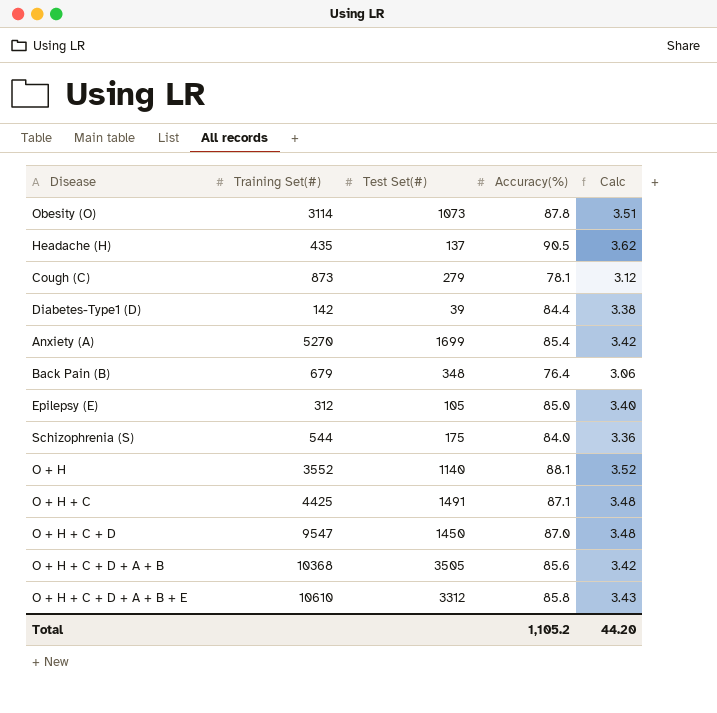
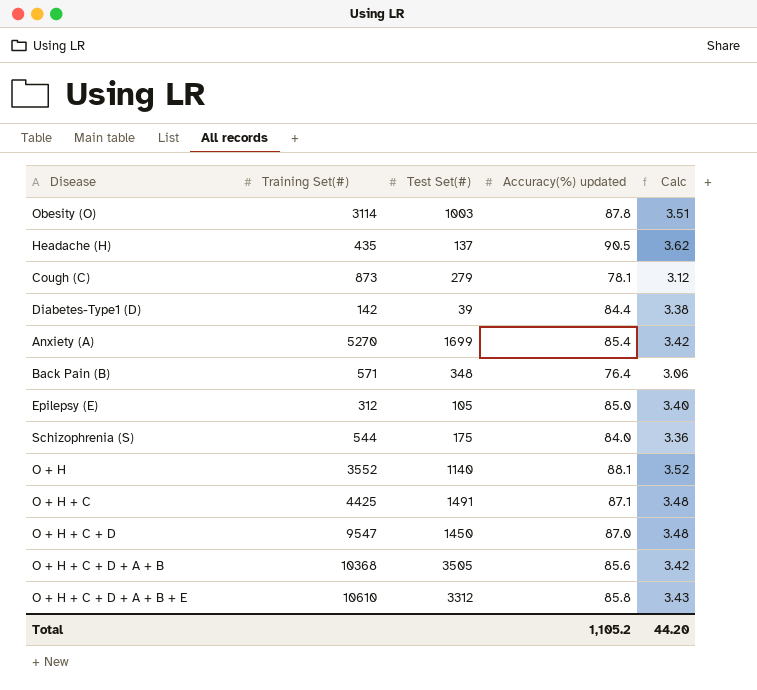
column name: Accuracy(%) -> Accuracy(%) updated
Obesity (O) | Test Set(#): 1073 -> 1003
Back Pain (B) | Training Set(#): 679 -> 571

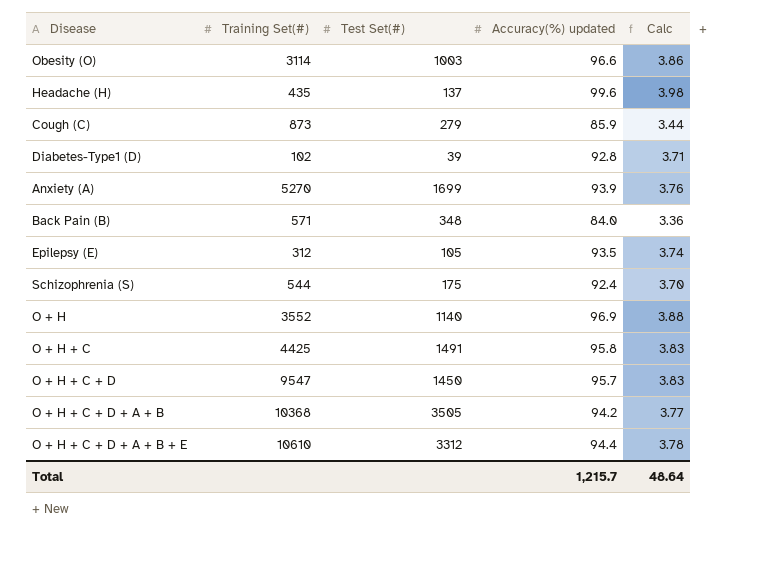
Obesity (O) | Accuracy(%) updated: 87.8 -> 96.6
Obesity (O) | Calc: 3.51 -> 3.86
Headache (H) | Accuracy(%) updated: 90.5 -> 99.6
Headache (H) | Calc: 3.62 -> 3.98
Cough (C) | Accuracy(%) updated: 78.1 -> 85.9
Cough (C) | Calc: 3.12 -> 3.44
Diabetes-Type1 (D) | Training Set(#): 142 -> 102
Diabetes-Type1 (D) | Accuracy(%) updated: 84.4 -> 92.8
Diabetes-Type1 (D) | Calc: 3.38 -> 3.71
Anxiety (A) | Accuracy(%) updated: 85.4 -> 93.9
Anxiety (A) | Calc: 3.42 -> 3.76
Back Pain (B) | Accuracy(%) updated: 76.4 -> 84.0
Back Pain (B) | Calc: 3.06 -> 3.36
Epilepsy (E) | Accuracy(%) updated: 85.0 -> 93.5
Epilepsy (E) | Calc: 3.40 -> 3.74
Schizophrenia (S) | Accuracy(%) updated: 84.0 -> 92.4
Schizophrenia (S) | Calc: 3.36 -> 3.70
O + H | Accuracy(%) updated: 88.1 -> 96.9
O + H | Calc: 3.52 -> 3.88
O + H + C | Accuracy(%) updated: 87.1 -> 95.8
O + H + C | Calc: 3.48 -> 3.83
O + H + C + D | Accuracy(%) updated: 87.0 -> 95.7
O + H + C + D | Calc: 3.48 -> 3.83
O + H + C + D + A + B | Accuracy(%) updated: 85.6 -> 94.2
O + H + C + D + A + B | Calc: 3.42 -> 3.77
O + H + C + D + A + B + E | Accuracy(%) updated: 85.8 -> 94.4
O + H + C + D + A + B + E | Calc: 3.43 -> 3.78
Total | Accuracy(%) updated: 1,105.2 -> 1,215.7
Total | Calc: 44.20 -> 48.64

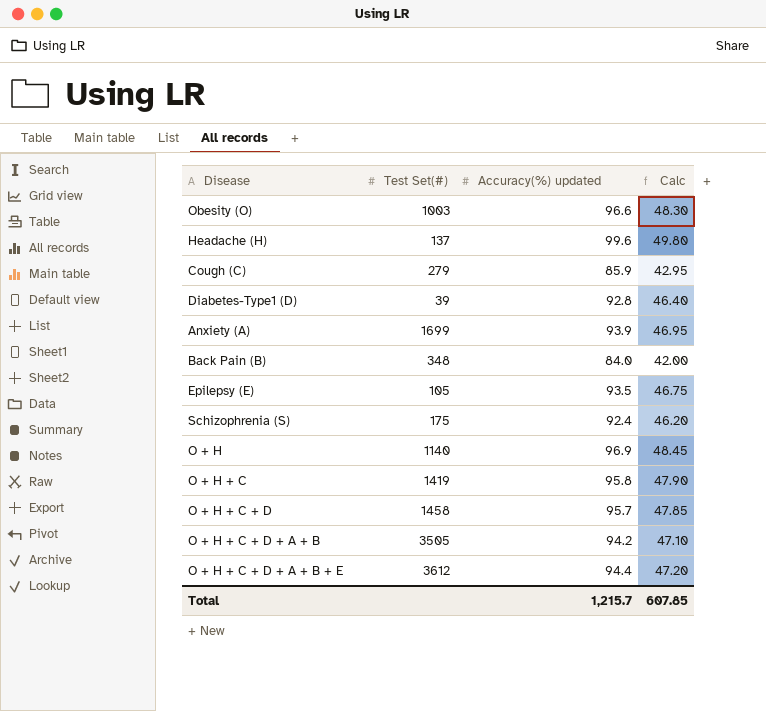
column Training Set(#) | position: 2 -> none
column Calc | formula: [Accuracy(%) updated] * 0.04 -> [Accuracy(%) updated] * 0.5
O + H + C | Test Set(#): 1491 -> 1419
O + H + C + D | Test Set(#): 1450 -> 1458
O + H + C + D + A + B + E | Test Set(#): 3312 -> 3612
Total | Calc: 48.64 -> 607.85

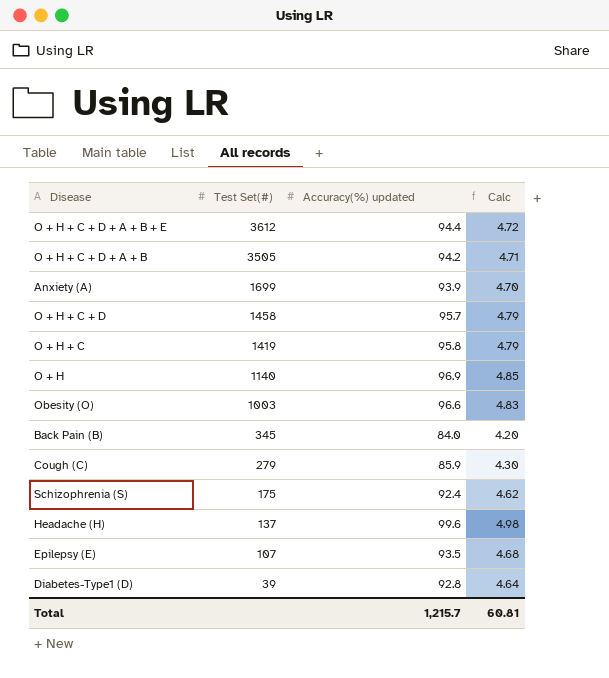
row order: none -> Test Set(#) descending
column Calc | formula: [Accuracy(%) updated] * 0.5 -> [Accuracy(%) updated] * 0.05
Back Pain (B) | Test Set(#): 348 -> 345
Epilepsy (E) | Test Set(#): 105 -> 107
Total | Calc: 607.85 -> 60.81

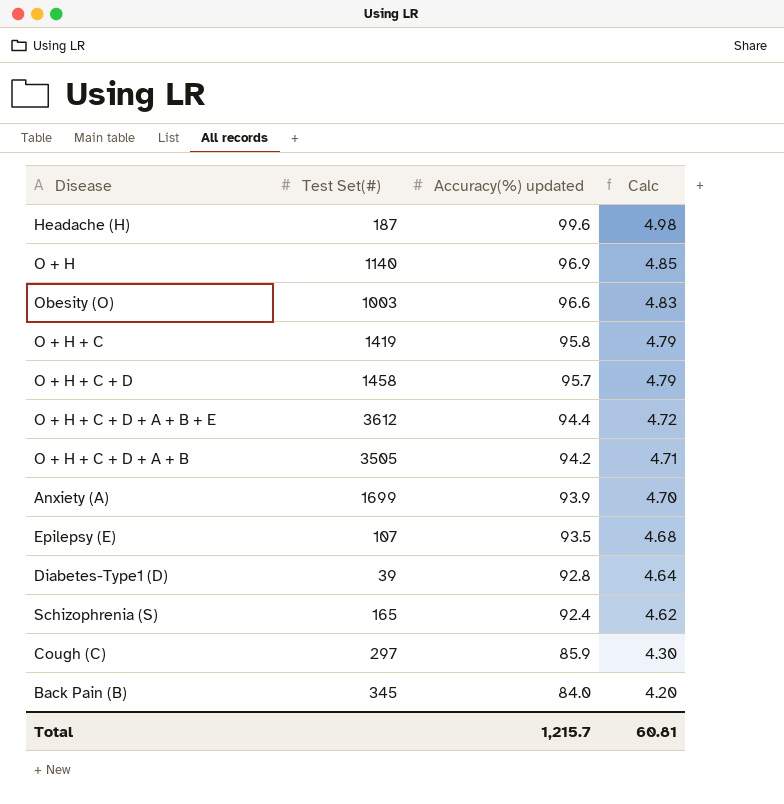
row order: Test Set(#) descending -> Accuracy(%) updated descending
Headache (H) | Test Set(#): 137 -> 187
Schizophrenia (S) | Test Set(#): 175 -> 165
Cough (C) | Test Set(#): 279 -> 297

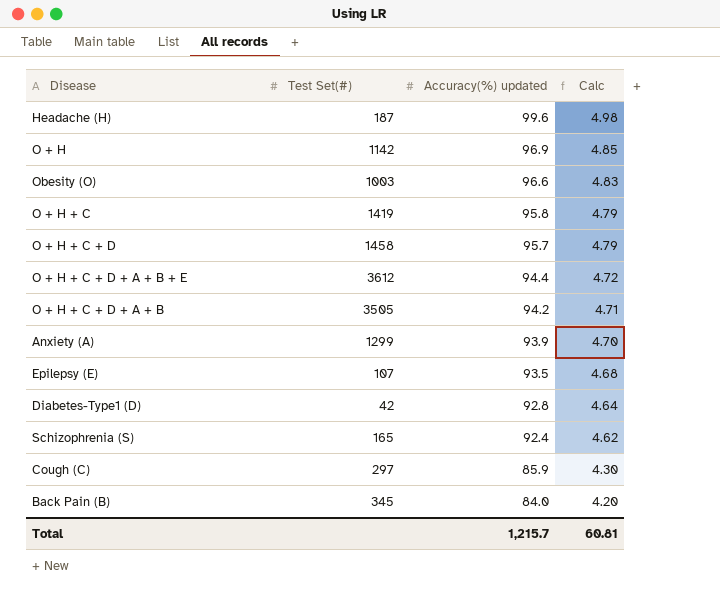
O + H | Test Set(#): 1140 -> 1142
Anxiety (A) | Test Set(#): 1699 -> 1299
Diabetes-Type1 (D) | Test Set(#): 39 -> 42

